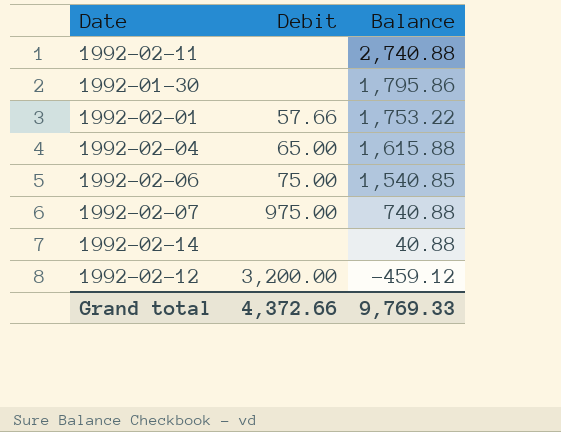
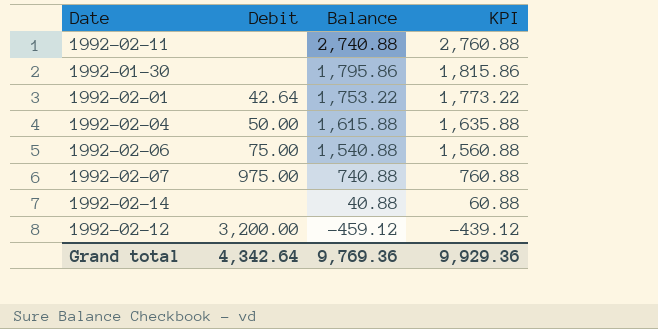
column KPI | formula: none -> [Balance] + 20
1992-02-01 | Debit: 57.66 -> 42.64
1992-02-04 | Debit: 65.00 -> 50.00
1992-02-06 | Balance: 1,540.85 -> 1,540.88
Grand total | Debit: 4,372.66 -> 4,342.64
Grand total | Balance: 9,769.33 -> 9,769.36

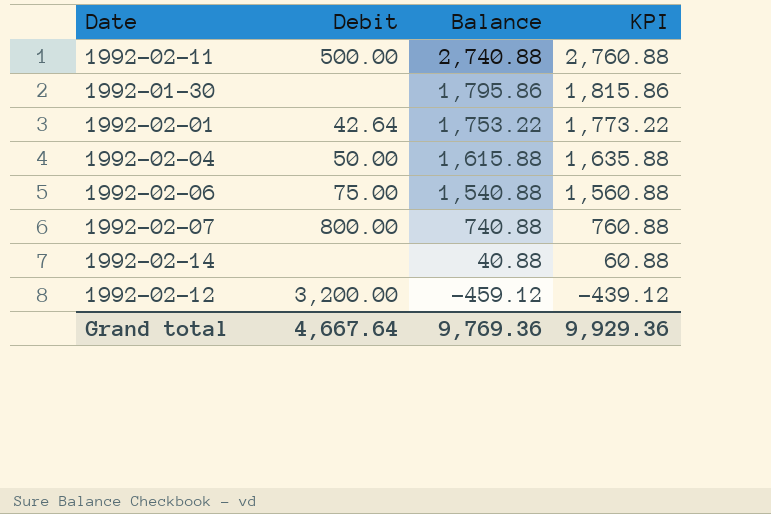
1992-02-11 | Debit: none -> 500.00
1992-02-07 | Debit: 975.00 -> 800.00
Grand total | Debit: 4,342.64 -> 4,667.64

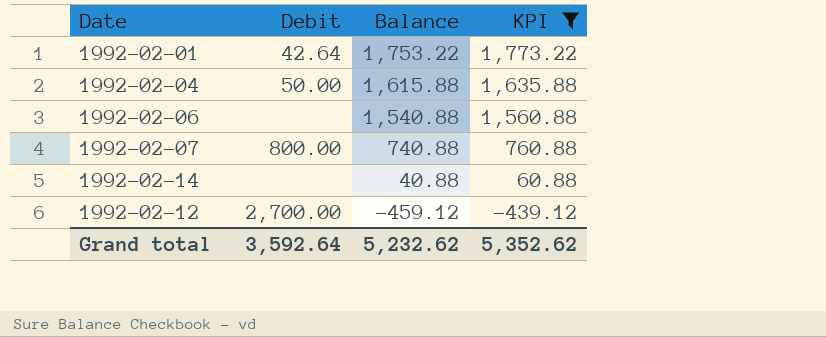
filter: none -> KPI <= 1,773.22
1992-02-06 | Debit: 75.00 -> none
1992-02-12 | Debit: 3,200.00 -> 2,700.00
Grand total | Debit: 4,667.64 -> 3,592.64
Grand total | Balance: 9,769.36 -> 5,232.62
Grand total | KPI: 9,929.36 -> 5,352.62

